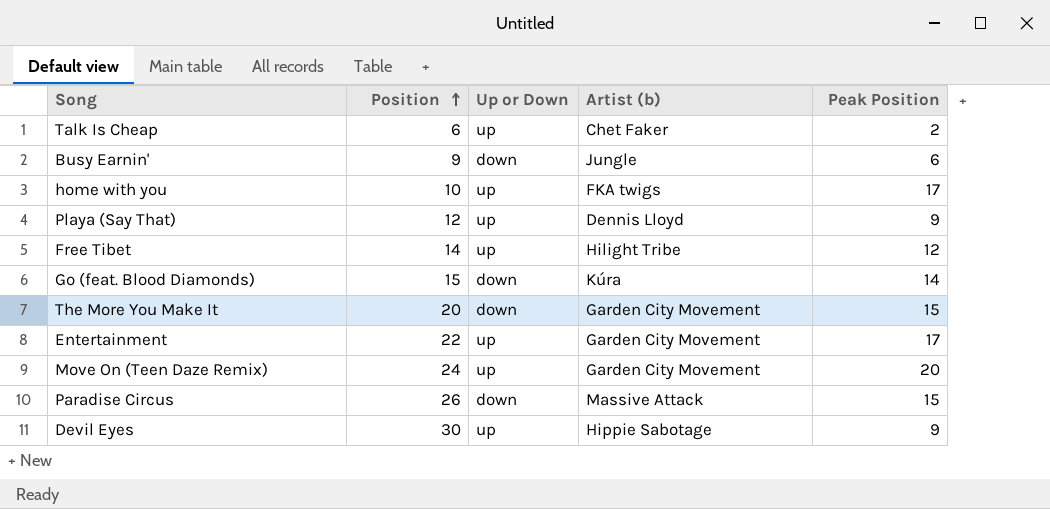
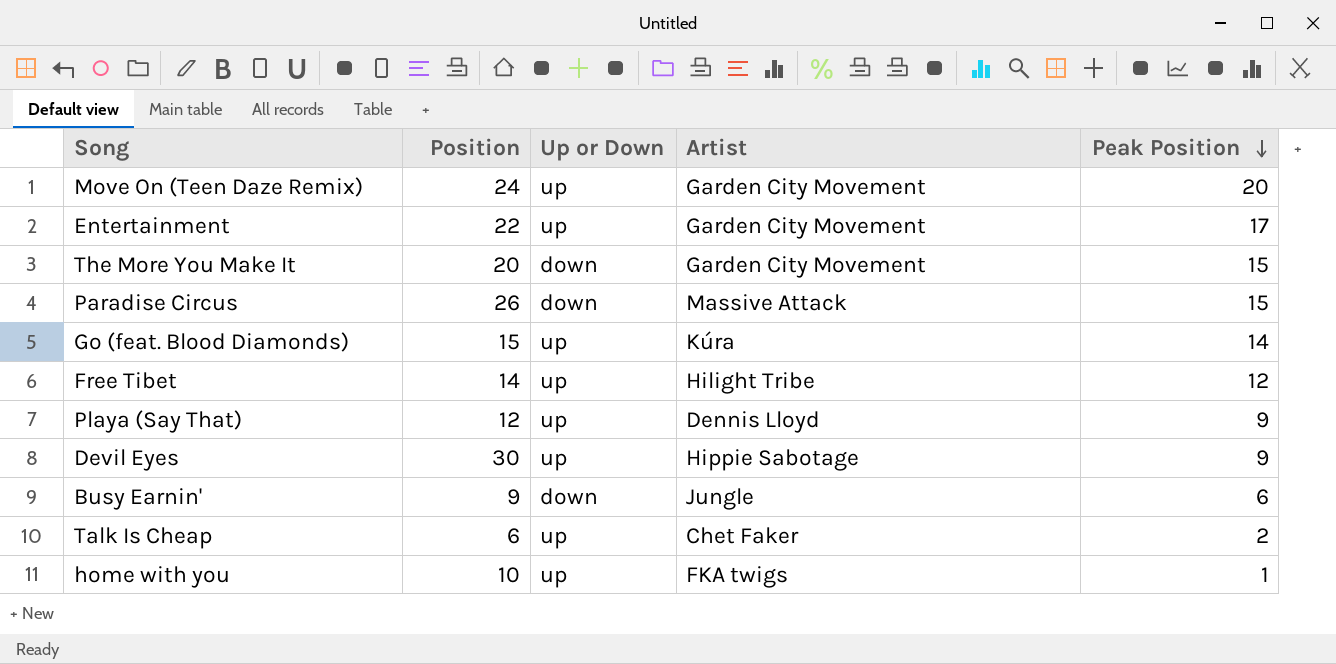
row order: Position ascending -> Peak Position descending
column name: Artist (b) -> Artist
Go (feat. Blood Diamonds) | Up or Down: down -> up
home with you | Peak Position: 17 -> 1

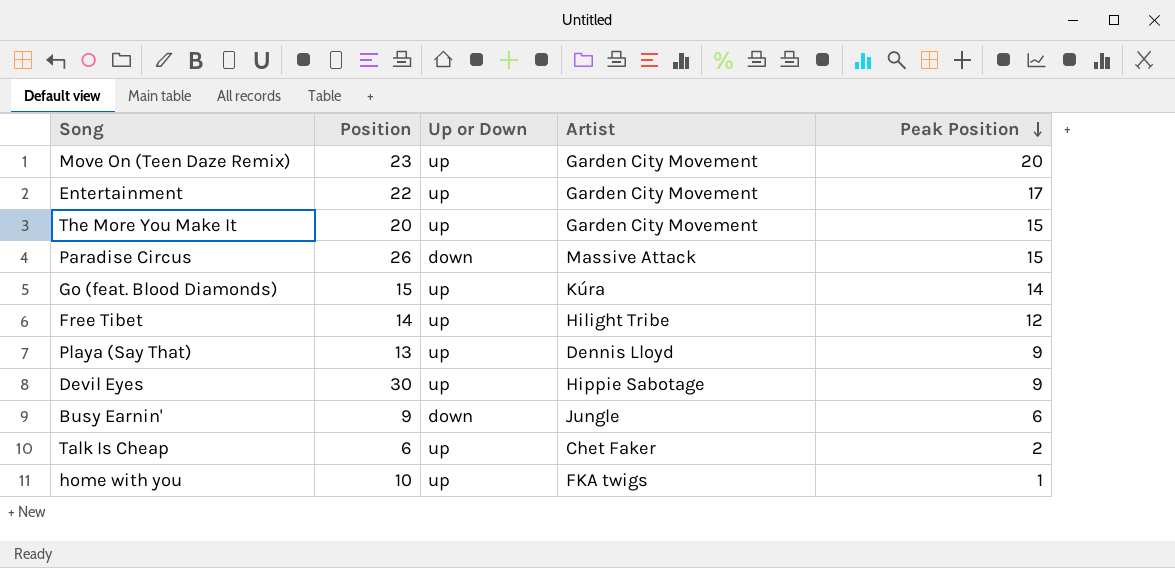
Move On (Teen Daze Remix) | Position: 24 -> 23
The More You Make It | Up or Down: down -> up
Playa (Say That) | Position: 12 -> 13

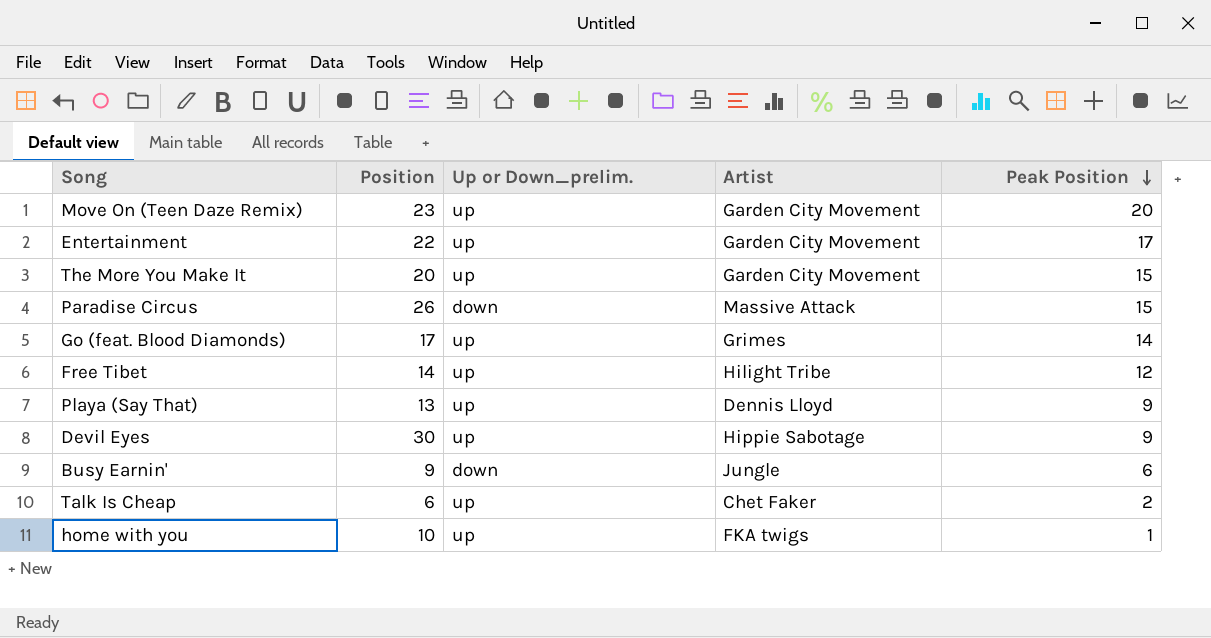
column name: Up or Down -> Up or Down_prelim.
Go (feat. Blood Diamonds) | Position: 15 -> 17
Go (feat. Blood Diamonds) | Artist: Kúra -> Grimes

